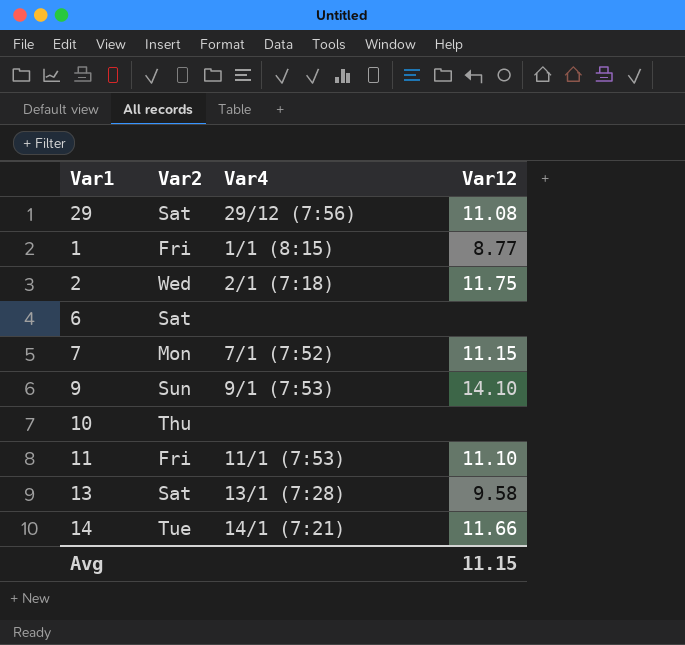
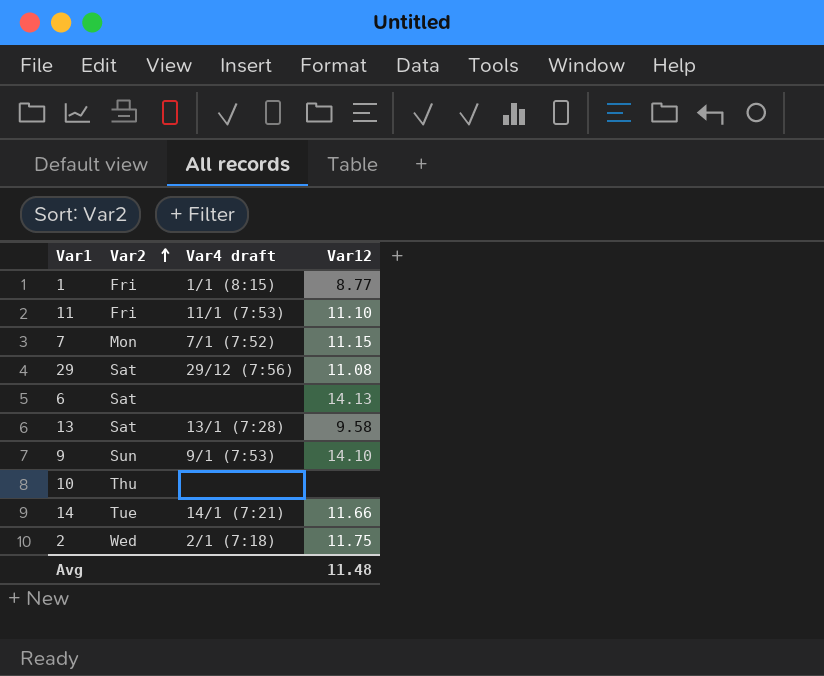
row order: none -> Var2 ascending
column name: Var4 -> Var4 draft
6 | Var12: none -> 14.13
Avg | Var12: 11.15 -> 11.48

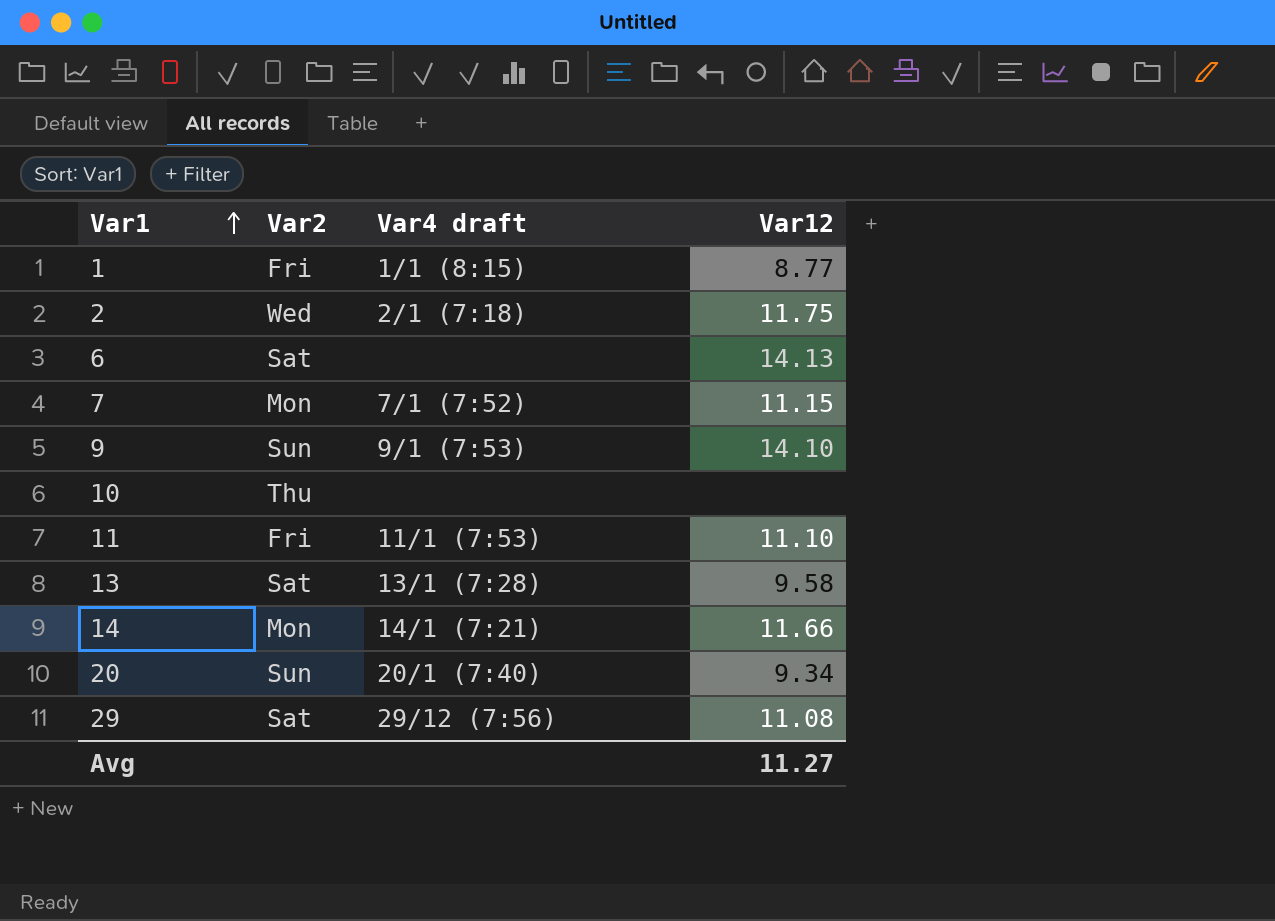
row order: Var2 ascending -> Var1 ascending
14 | Var2: Tue -> Mon
row 20: none -> Sun | 20/1 (7:40) | 9.34
Avg | Var12: 11.48 -> 11.27

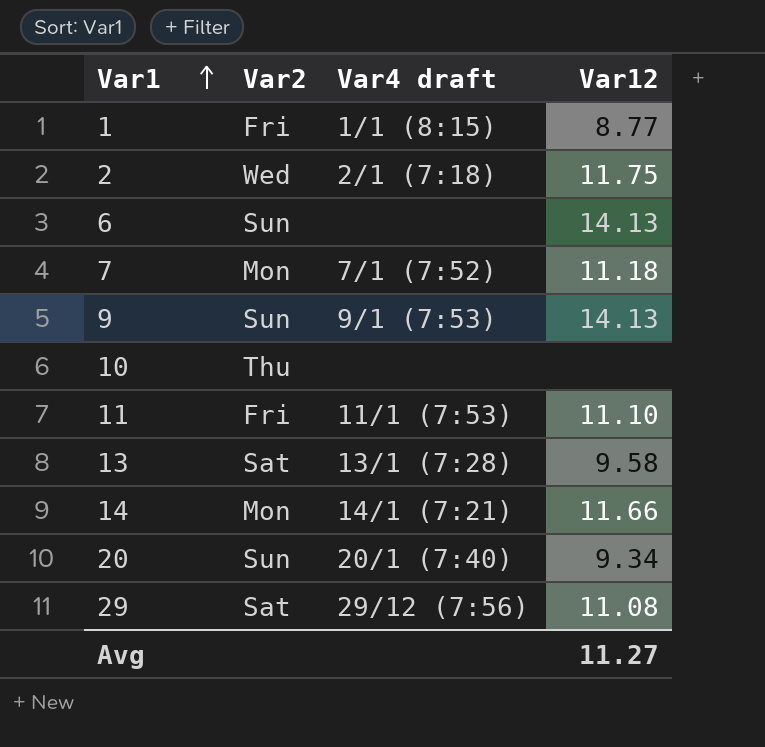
6 | Var2: Sat -> Sun
7 | Var12: 11.15 -> 11.18
9 | Var12: 14.10 -> 14.13

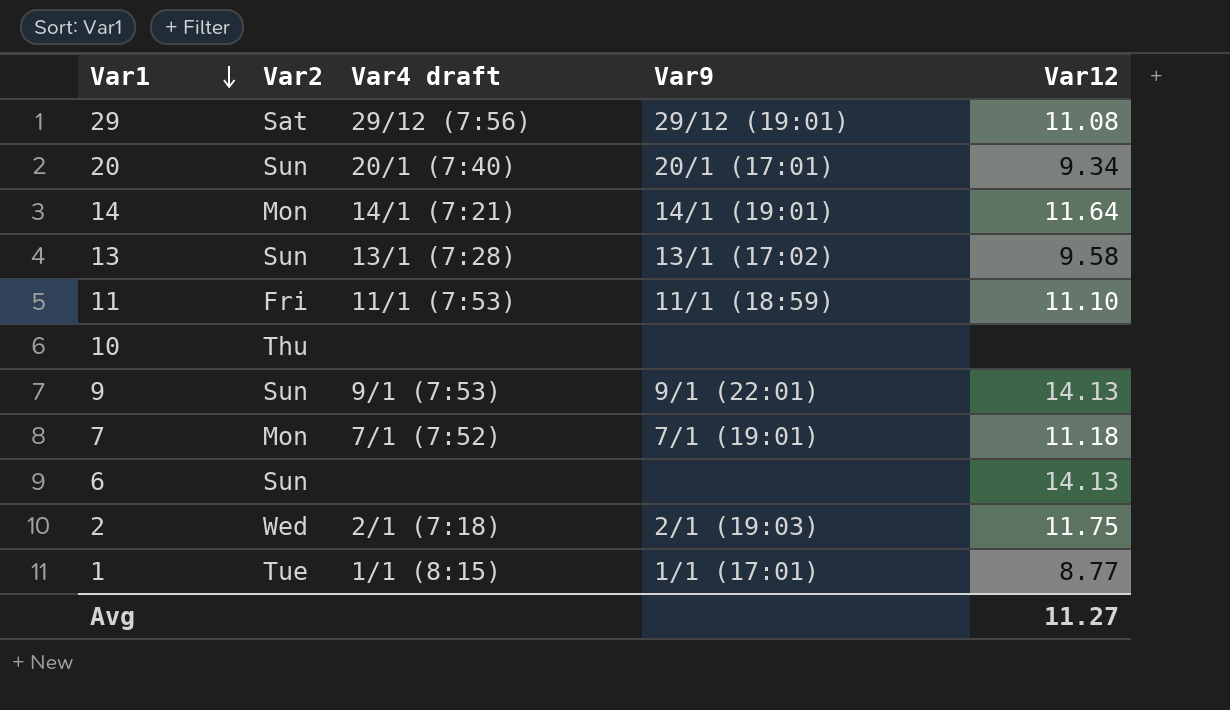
row order: Var1 ascending -> Var1 descending
column Var9 | position: none -> 4
14 | Var12: 11.66 -> 11.64
13 | Var2: Sat -> Sun
1 | Var2: Fri -> Tue

